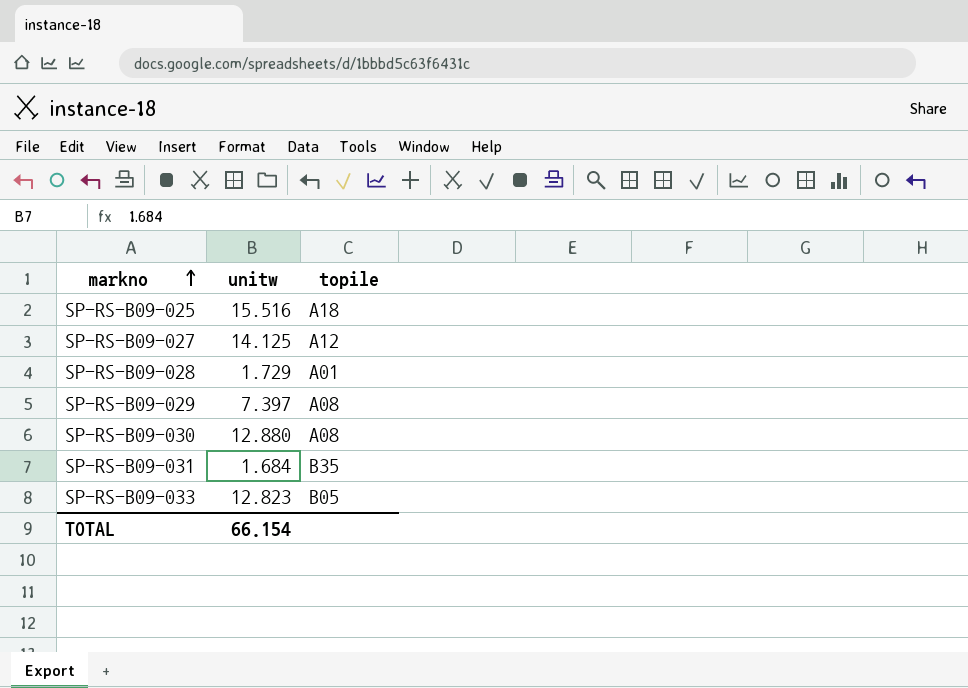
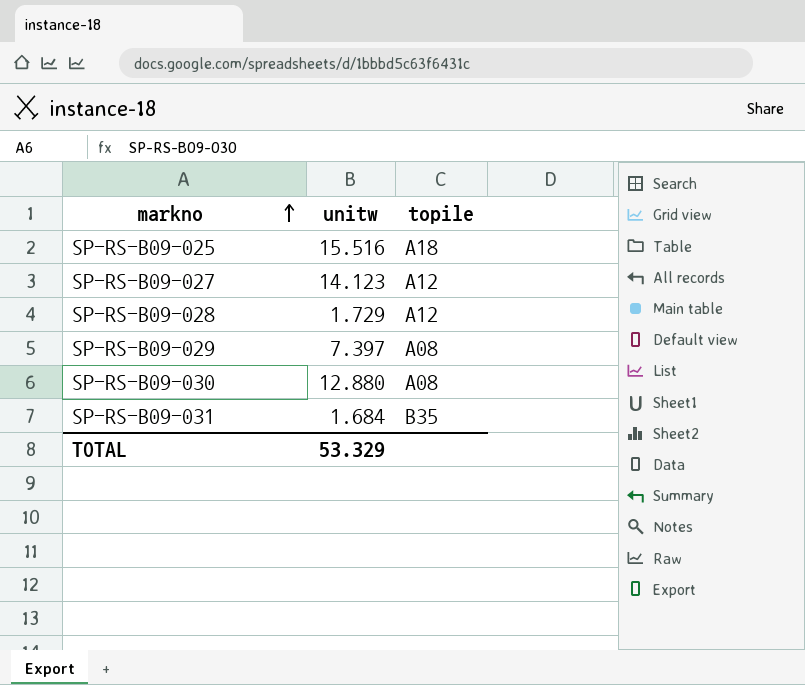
row SP-RS-B09-033: 12.823 | B05 -> none
SP-RS-B09-027 | unitw: 14.125 -> 14.123
SP-RS-B09-028 | topile: A01 -> A12
TOTAL | unitw: 66.154 -> 53.329

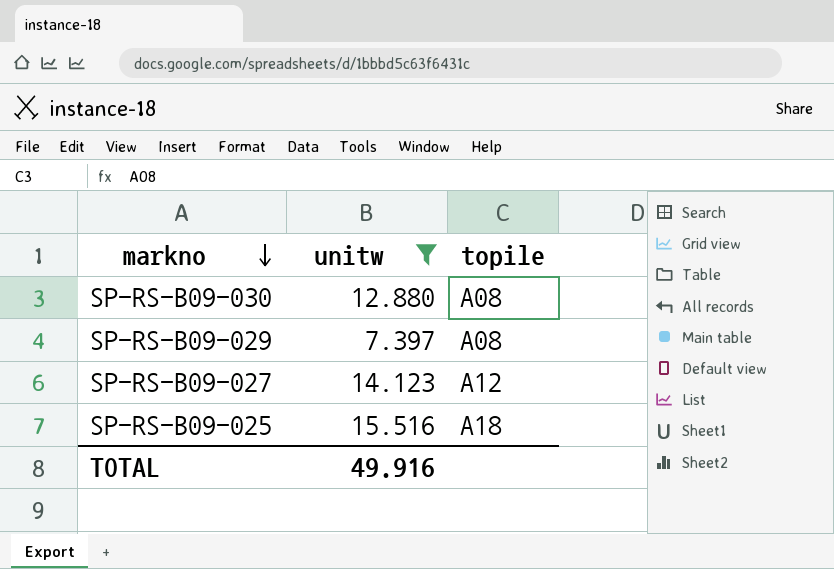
filter: none -> unitw >= 7.397
row order: markno ascending -> markno descending
TOTAL | unitw: 53.329 -> 49.916

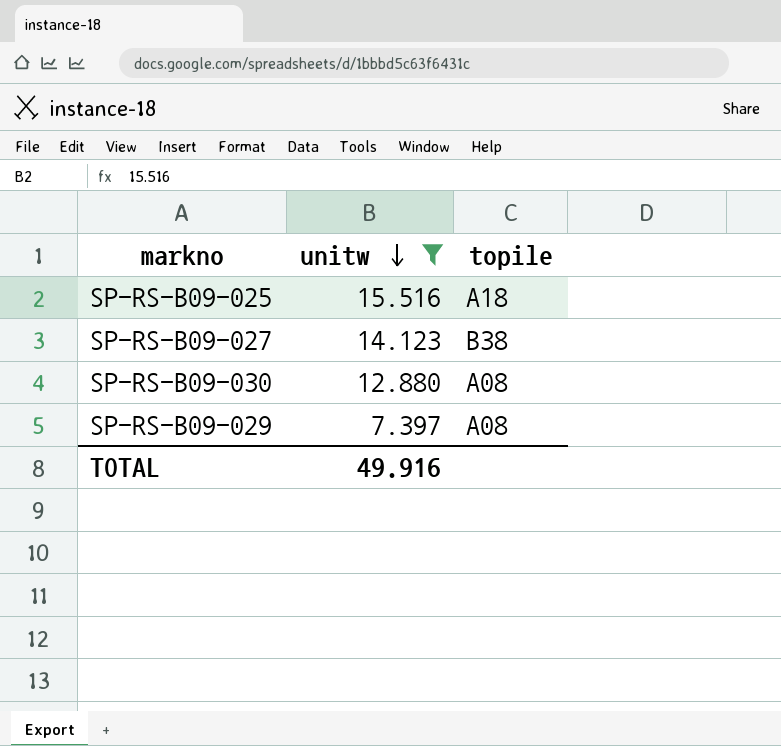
row order: markno descending -> unitw descending
SP-RS-B09-027 | topile: A12 -> B38

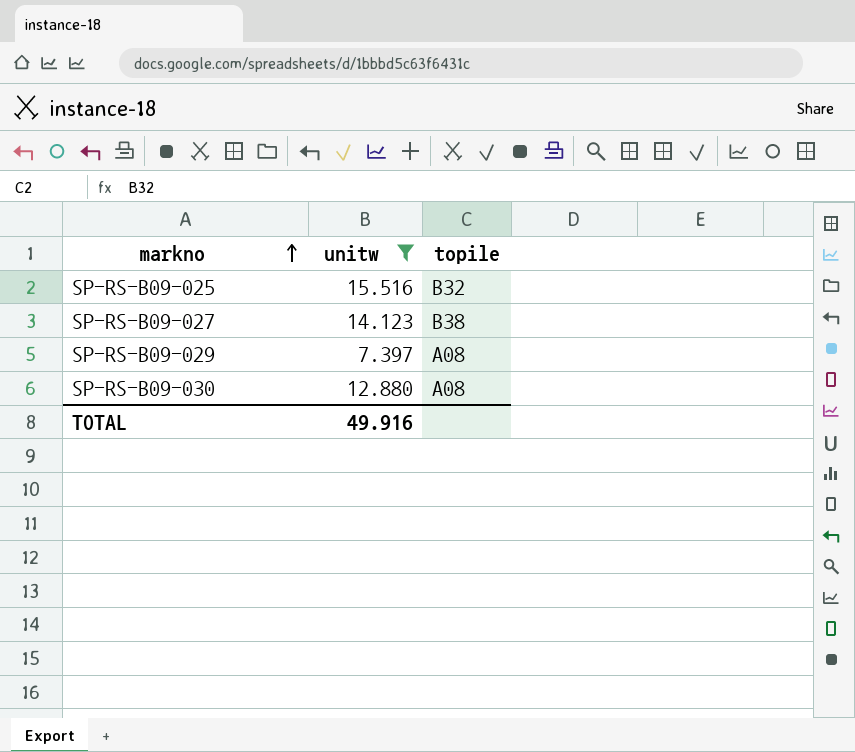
row order: unitw descending -> markno ascending
SP-RS-B09-025 | topile: A18 -> B32

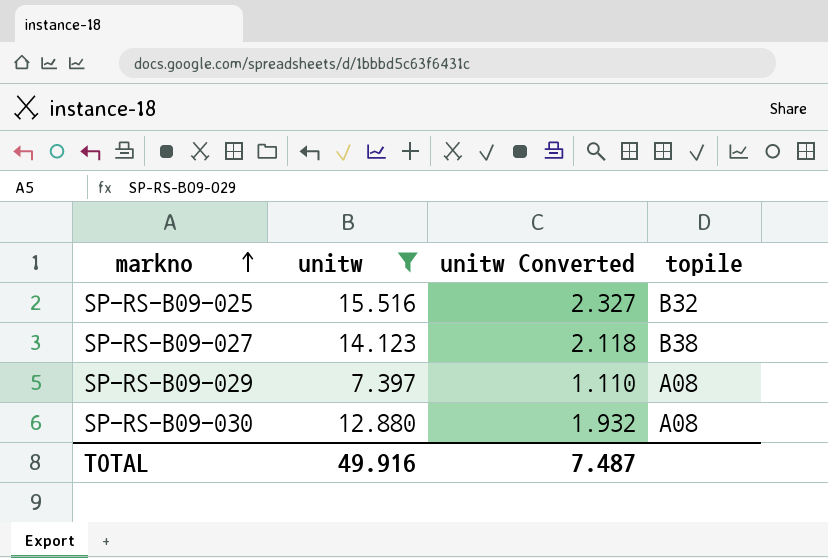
column unitw Converted | formula: none -> [unitw] * 0.15

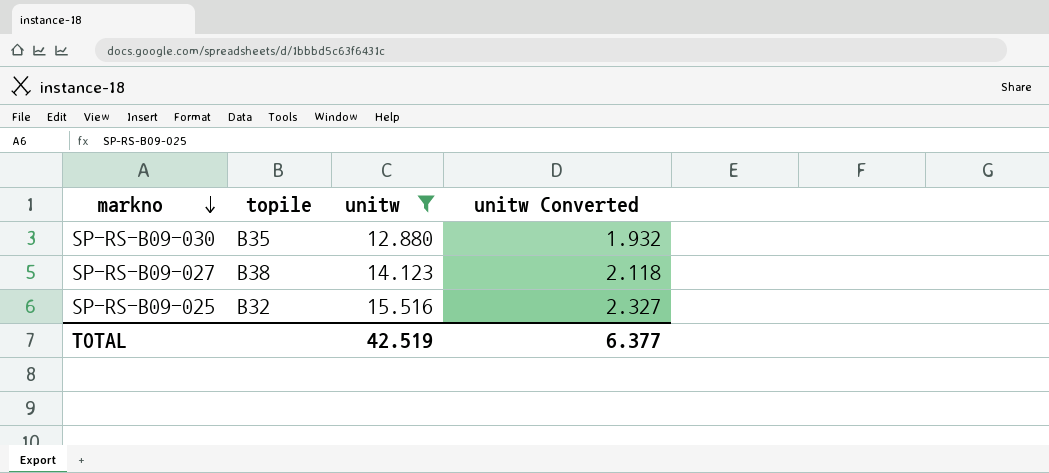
row order: markno ascending -> markno descending
column topile | position: 4 -> 2
row SP-RS-B09-029: 7.397 | 1.110 | A08 -> none
SP-RS-B09-030 | topile: A08 -> B35
TOTAL | unitw: 49.916 -> 42.519
TOTAL | unitw Converted: 7.487 -> 6.377

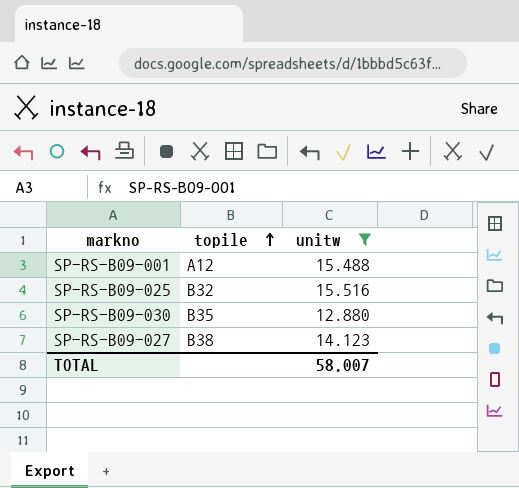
row order: markno descending -> topile ascending
column unitw Converted | formula: [unitw] * 0.15 -> none
row SP-RS-B09-001: none -> A12 | 15.488
TOTAL | unitw: 42.519 -> 58.007

